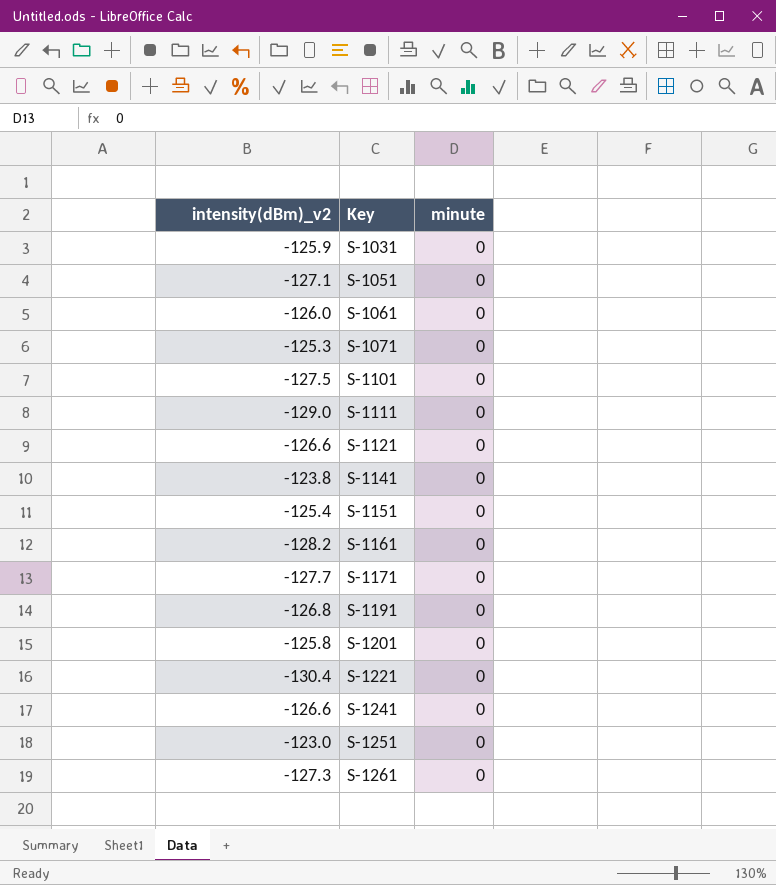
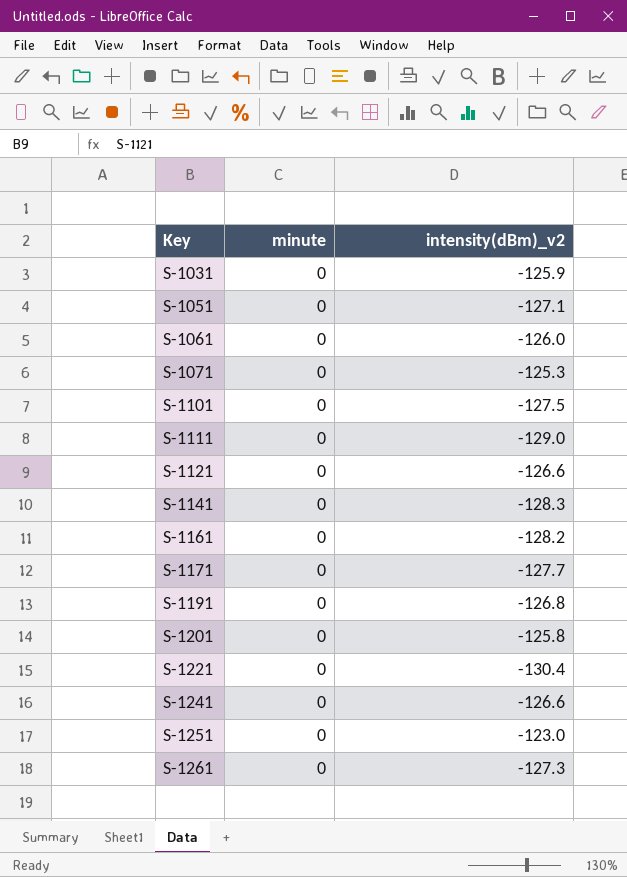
column intensity(dBm)_v2 | position: 1 -> 3
row S-1151: -125.4 | 0 -> none
S-1141 | intensity(dBm)_v2: -123.8 -> -128.3

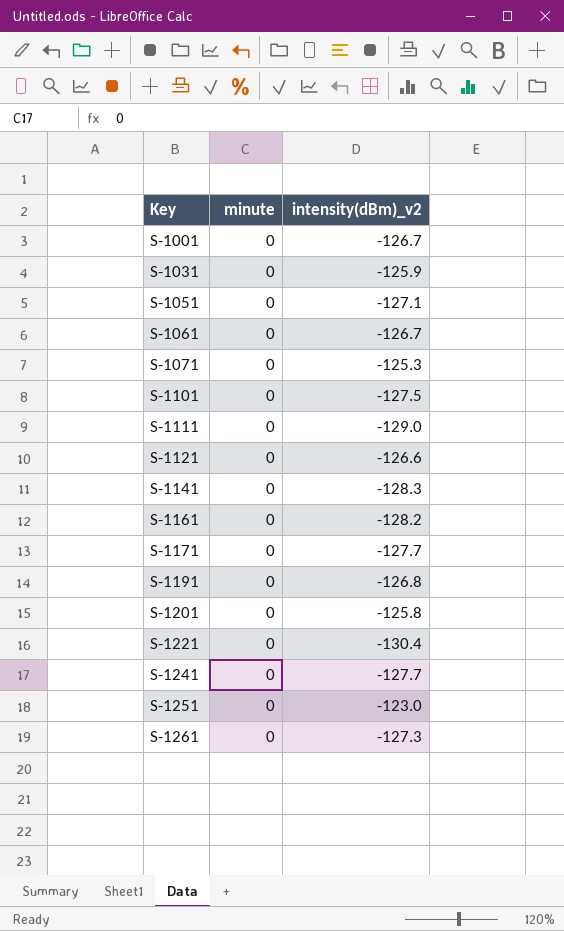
row S-1001: none -> 0 | -126.7
S-1061 | intensity(dBm)_v2: -126.0 -> -126.7
S-1241 | intensity(dBm)_v2: -126.6 -> -127.7

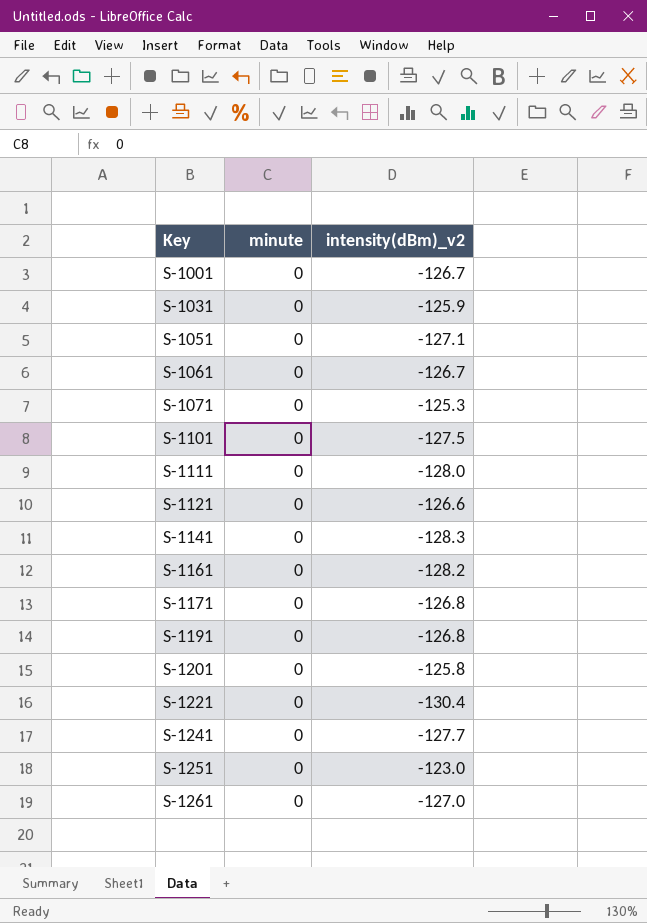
S-1111 | intensity(dBm)_v2: -129.0 -> -128.0
S-1171 | intensity(dBm)_v2: -127.7 -> -126.8
S-1261 | intensity(dBm)_v2: -127.3 -> -127.0

